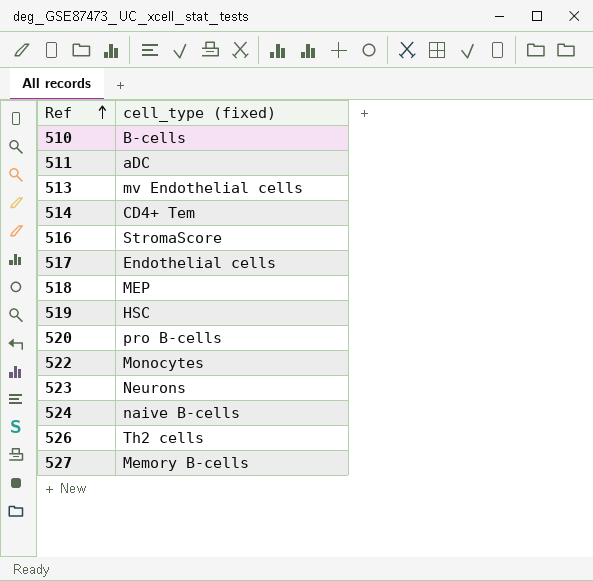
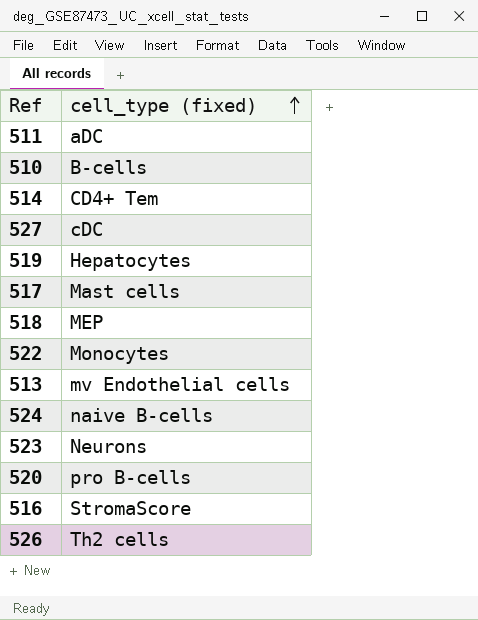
row order: Ref ascending -> cell_type (fixed) ascending
527 | cell_type (fixed): Memory B-cells -> cDC
519 | cell_type (fixed): HSC -> Hepatocytes
517 | cell_type (fixed): Endothelial cells -> Mast cells

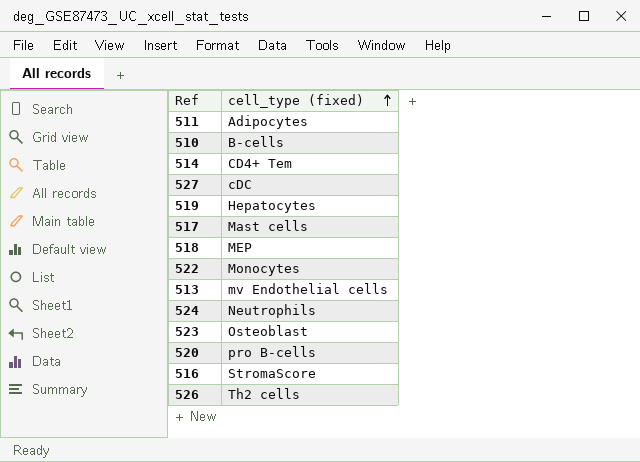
511 | cell_type (fixed): aDC -> Adipocytes
524 | cell_type (fixed): naive B-cells -> Neutrophils
523 | cell_type (fixed): Neurons -> Osteoblast

